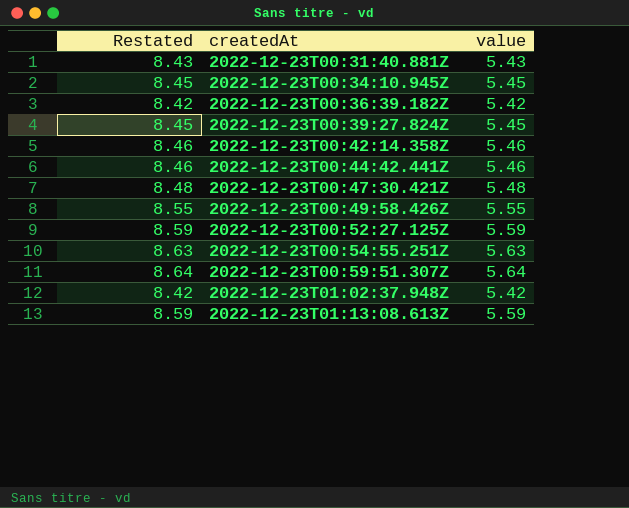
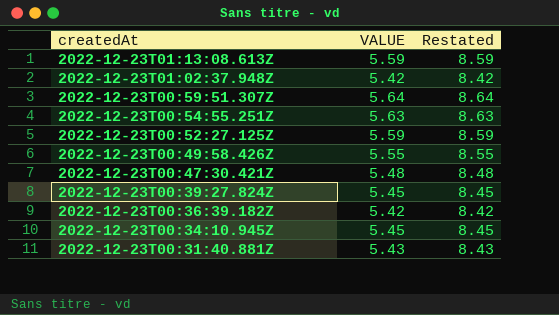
row order: createdAt ascending -> createdAt descending
column name: value -> VALUE
column Restated | position: 1 -> 3
row 2022-12-23T00:42:14.358Z: 8.46 | 5.46 -> none
row 2022-12-23T00:44:42.441Z: 8.46 | 5.46 -> none

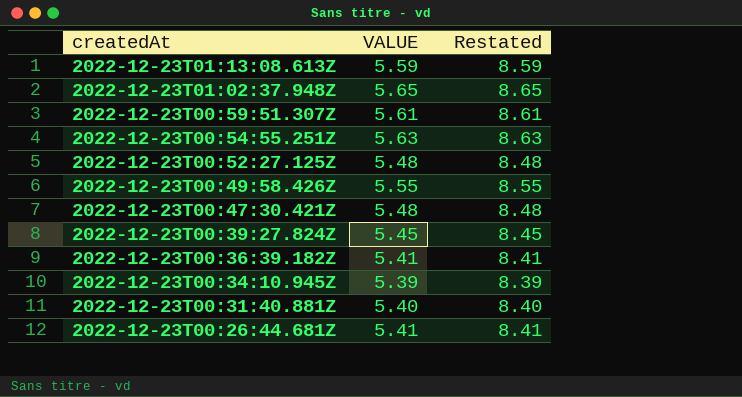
2022-12-23T01:02:37.948Z | VALUE: 5.42 -> 5.65
2022-12-23T01:02:37.948Z | Restated: 8.42 -> 8.65
2022-12-23T00:59:51.307Z | VALUE: 5.64 -> 5.61
2022-12-23T00:59:51.307Z | Restated: 8.64 -> 8.61
2022-12-23T00:52:27.125Z | VALUE: 5.59 -> 5.48
2022-12-23T00:52:27.125Z | Restated: 8.59 -> 8.48
2022-12-23T00:36:39.182Z | VALUE: 5.42 -> 5.41
2022-12-23T00:36:39.182Z | Restated: 8.42 -> 8.41
2022-12-23T00:34:10.945Z | VALUE: 5.45 -> 5.39
2022-12-23T00:34:10.945Z | Restated: 8.45 -> 8.39
2022-12-23T00:31:40.881Z | VALUE: 5.43 -> 5.40
2022-12-23T00:31:40.881Z | Restated: 8.43 -> 8.40
row 2022-12-23T00:26:44.681Z: none -> 5.41 | 8.41

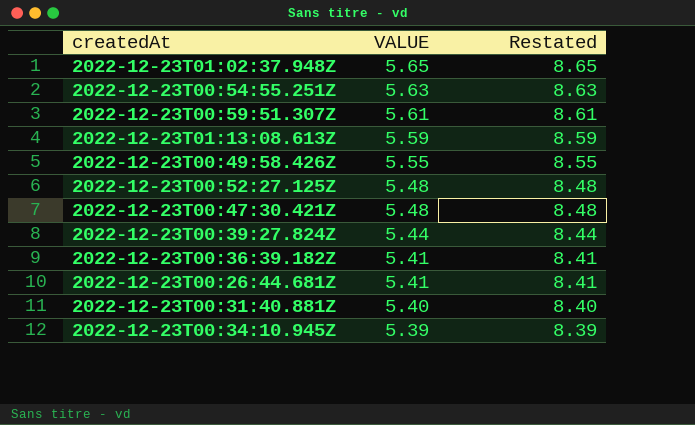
row order: createdAt descending -> VALUE descending
2022-12-23T00:39:27.824Z | VALUE: 5.45 -> 5.44
2022-12-23T00:39:27.824Z | Restated: 8.45 -> 8.44

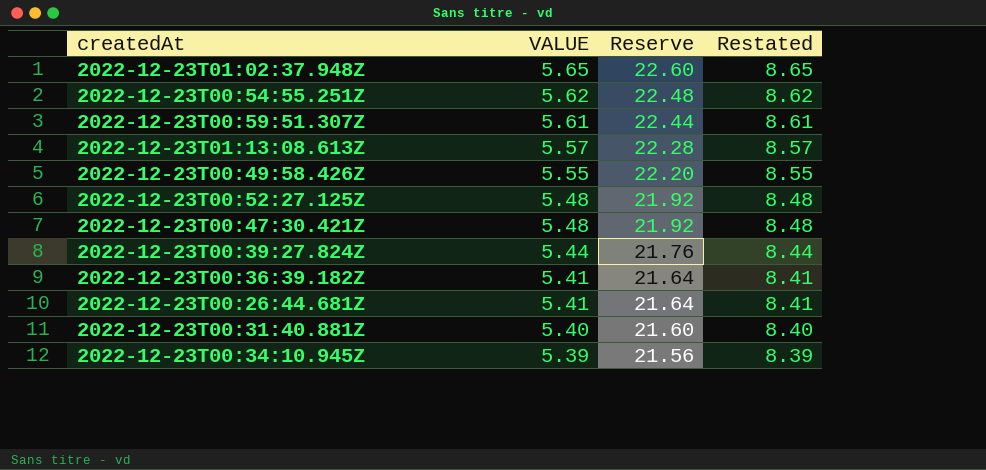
column Reserve | formula: none -> [VALUE] * 4
2022-12-23T00:54:55.251Z | VALUE: 5.63 -> 5.62
2022-12-23T00:54:55.251Z | Restated: 8.63 -> 8.62
2022-12-23T01:13:08.613Z | VALUE: 5.59 -> 5.57
2022-12-23T01:13:08.613Z | Restated: 8.59 -> 8.57

